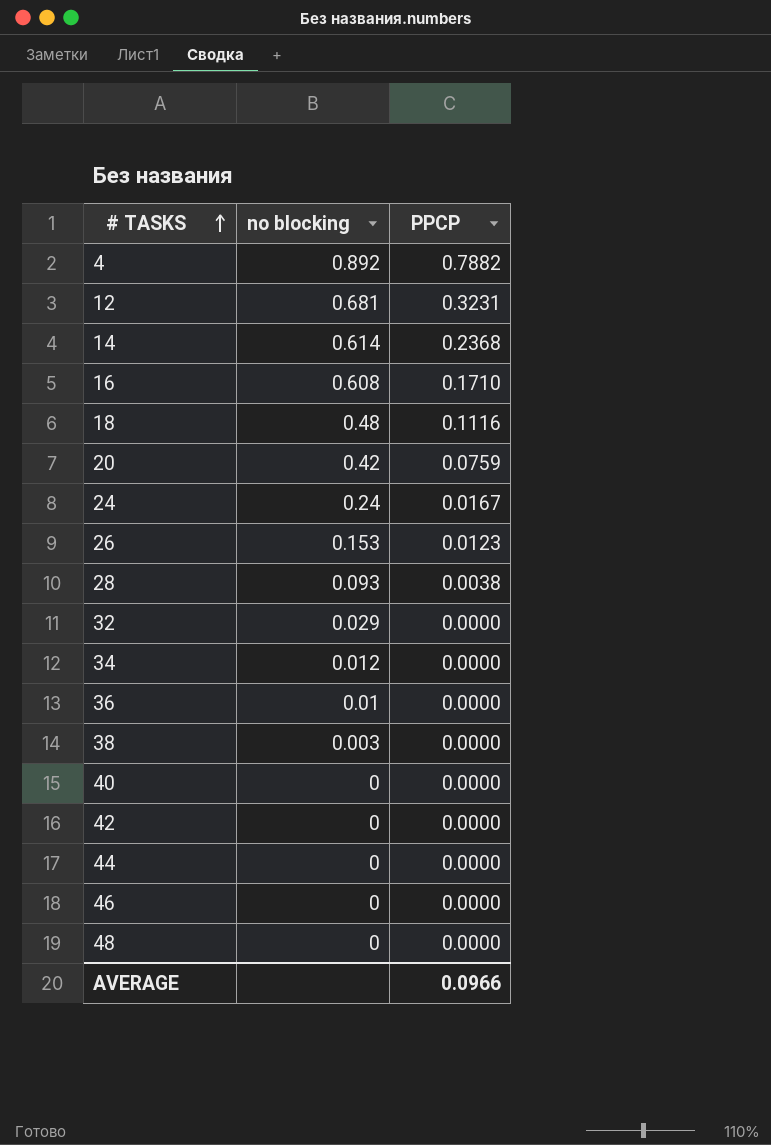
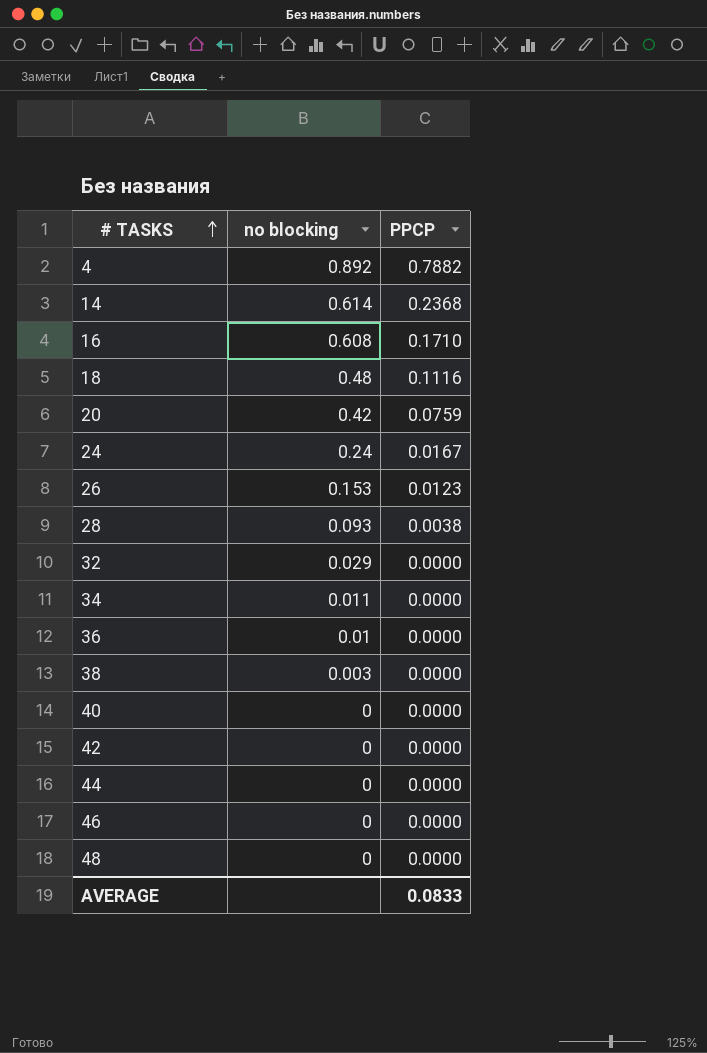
row 12: 0.681 | 0.3231 -> none
34 | no blocking: 0.012 -> 0.011
AVERAGE | PPCP: 0.0966 -> 0.0833

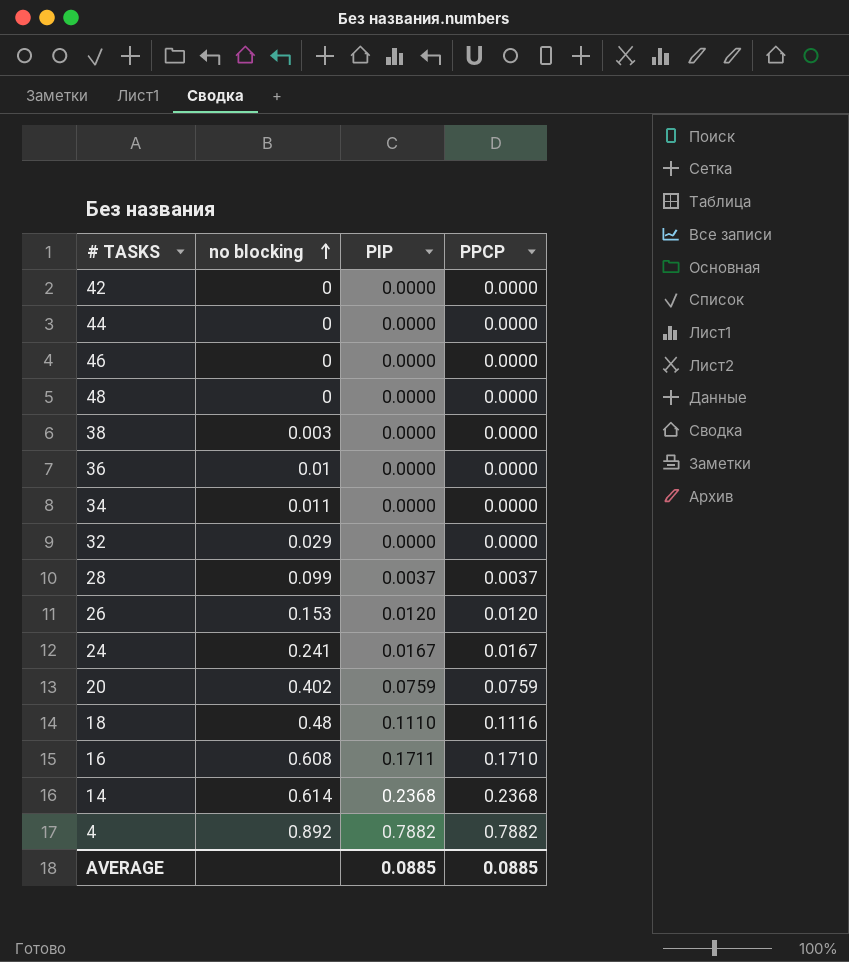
row order: # TASKS ascending -> no blocking ascending
column PIP | position: none -> 3
row 40: 0 | 0.0000 -> none
28 | no blocking: 0.093 -> 0.099
28 | PPCP: 0.0038 -> 0.0037
26 | PPCP: 0.0123 -> 0.0120
24 | no blocking: 0.24 -> 0.241
20 | no blocking: 0.42 -> 0.402
AVERAGE | PPCP: 0.0833 -> 0.0885

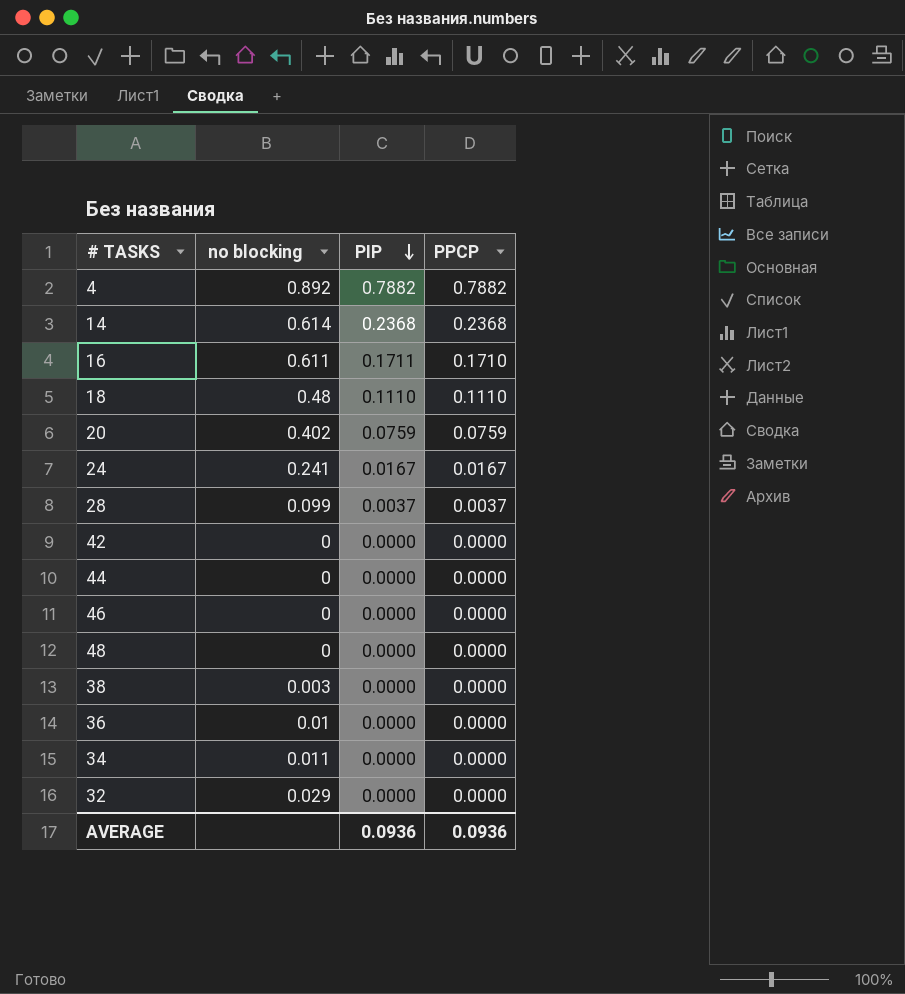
row order: no blocking ascending -> PIP descending
row 26: 0.153 | 0.0120 | 0.0120 -> none
16 | no blocking: 0.608 -> 0.611
18 | PPCP: 0.1116 -> 0.1110
AVERAGE | PIP: 0.0885 -> 0.0936
AVERAGE | PPCP: 0.0885 -> 0.0936

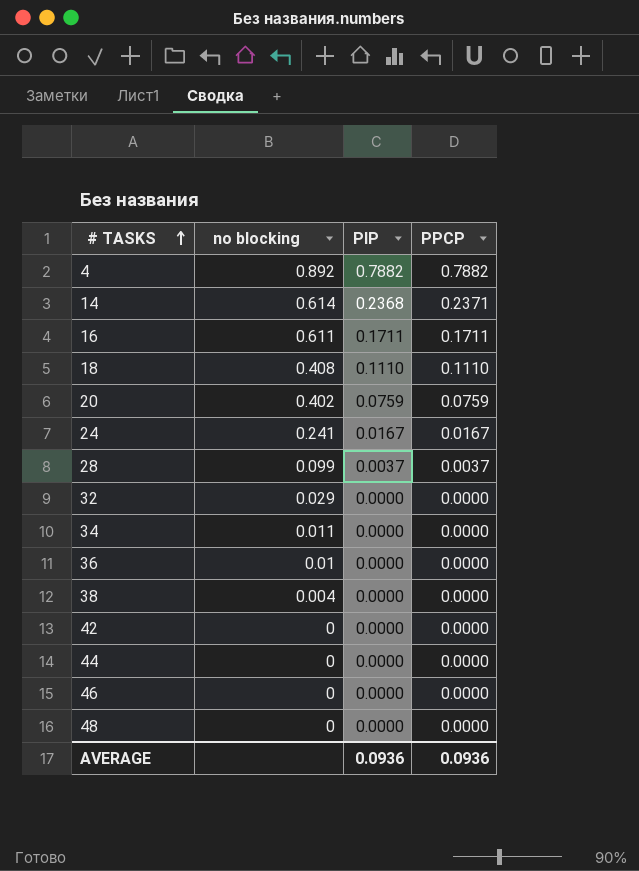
row order: PIP descending -> # TASKS ascending
14 | PPCP: 0.2368 -> 0.2371
16 | PPCP: 0.1710 -> 0.1711
18 | no blocking: 0.48 -> 0.408
38 | no blocking: 0.003 -> 0.004

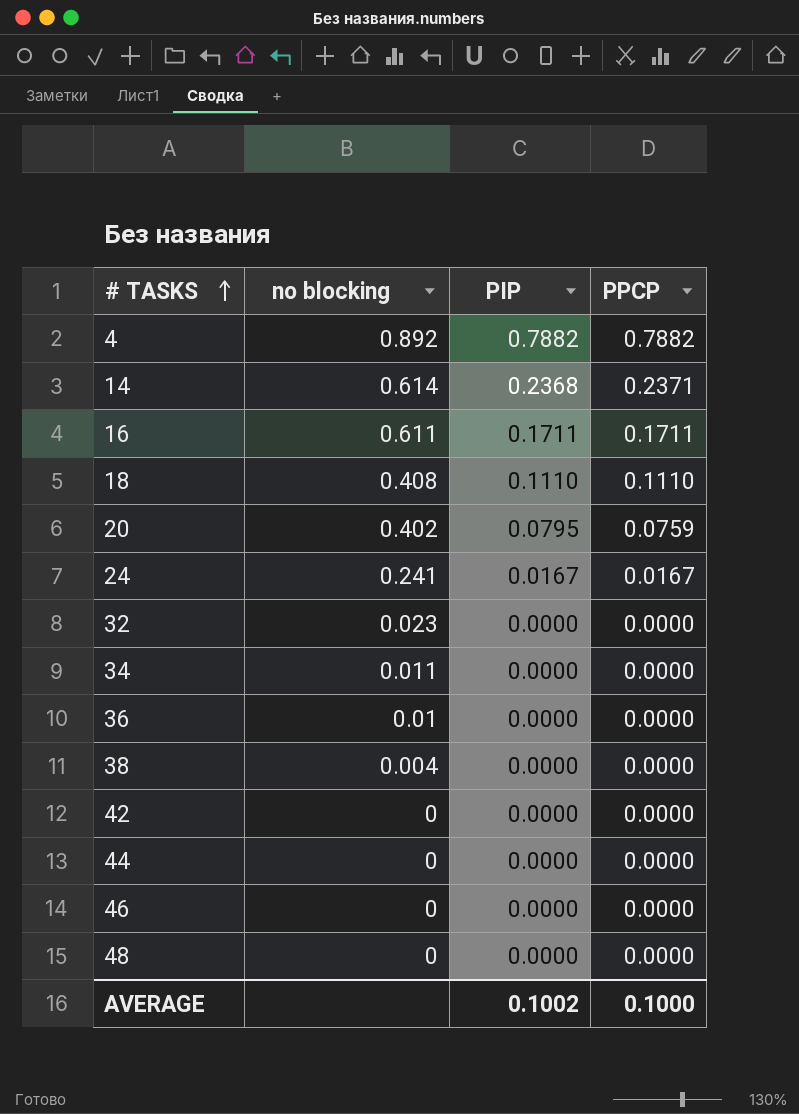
row 28: 0.099 | 0.0037 | 0.0037 -> none
20 | PIP: 0.0759 -> 0.0795
32 | no blocking: 0.029 -> 0.023
AVERAGE | PIP: 0.0936 -> 0.1002
AVERAGE | PPCP: 0.0936 -> 0.1000

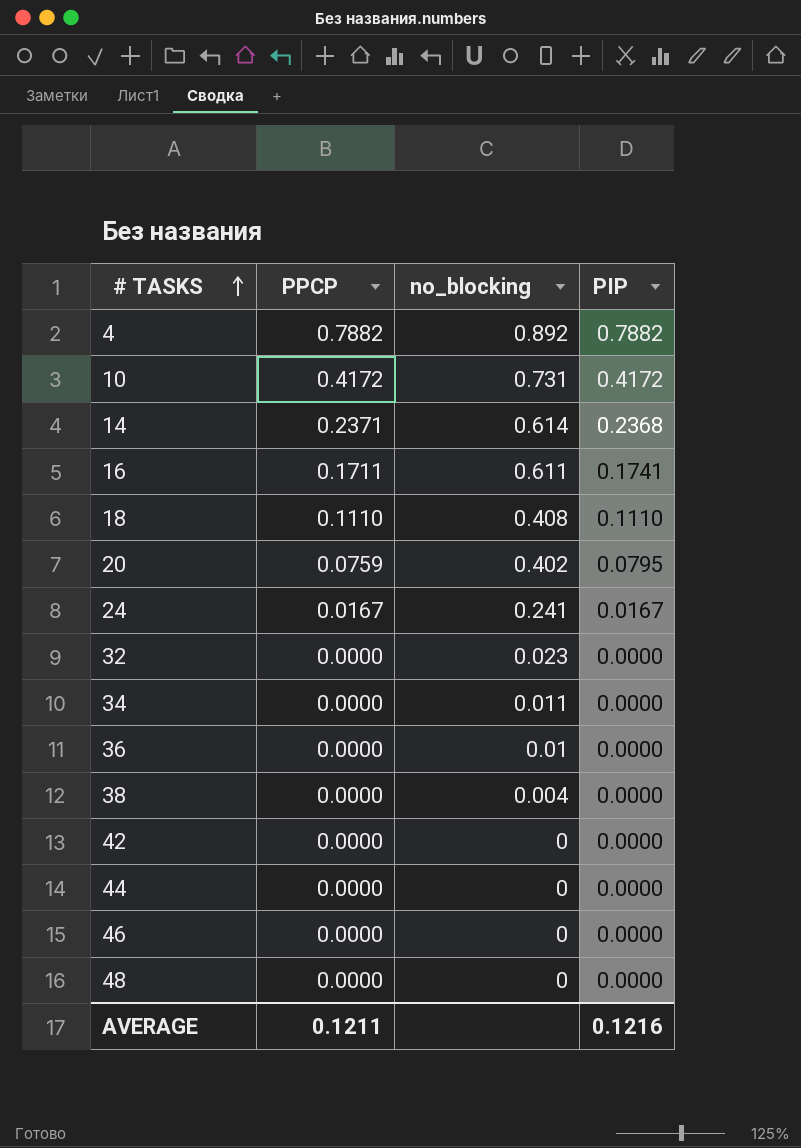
column PPCP | position: 4 -> 2
column name: no blocking -> no_blocking
row 10: none -> 0.4172 | 0.731 | 0.4172
16 | PIP: 0.1711 -> 0.1741
AVERAGE | PPCP: 0.1000 -> 0.1211
AVERAGE | PIP: 0.1002 -> 0.1216

